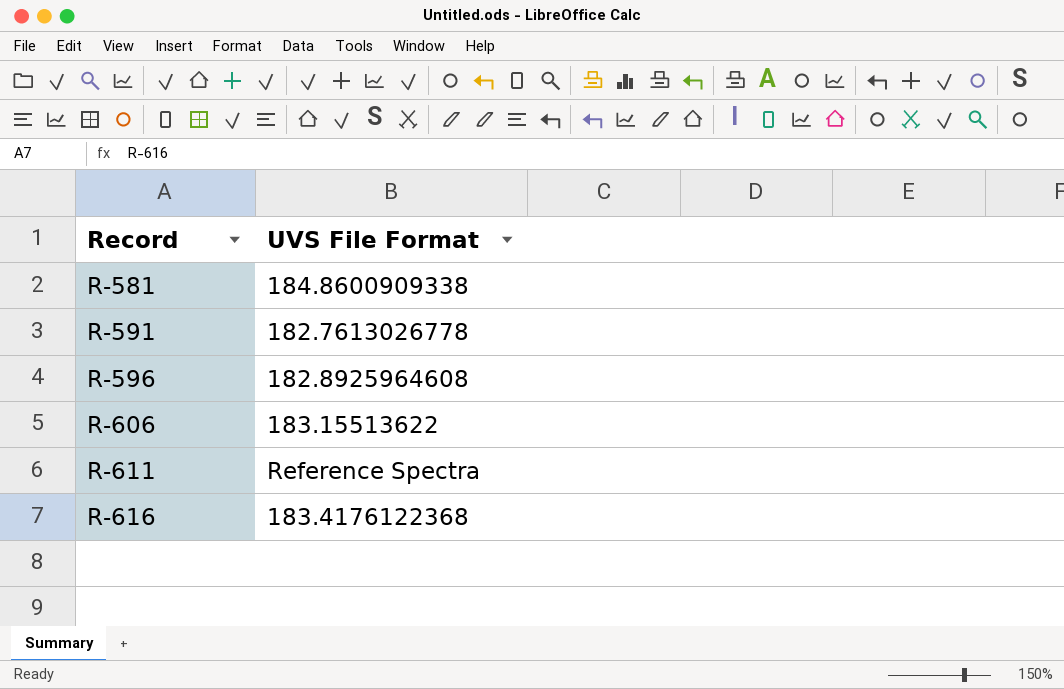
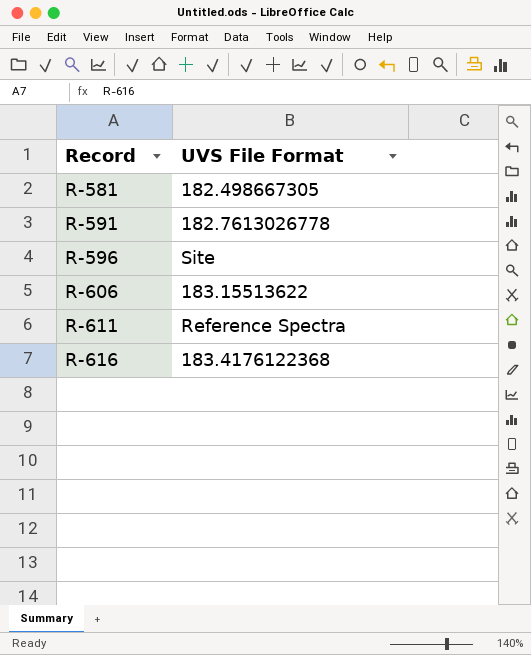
R-581 | UVS File Format: 184.8600909338 -> 182.498667305
R-596 | UVS File Format: 182.8925964608 -> Site

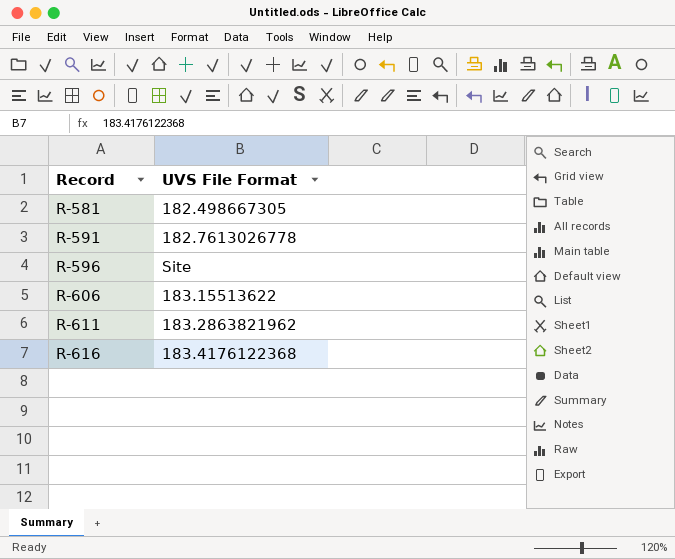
R-611 | UVS File Format: Reference Spectra -> 183.2863821962

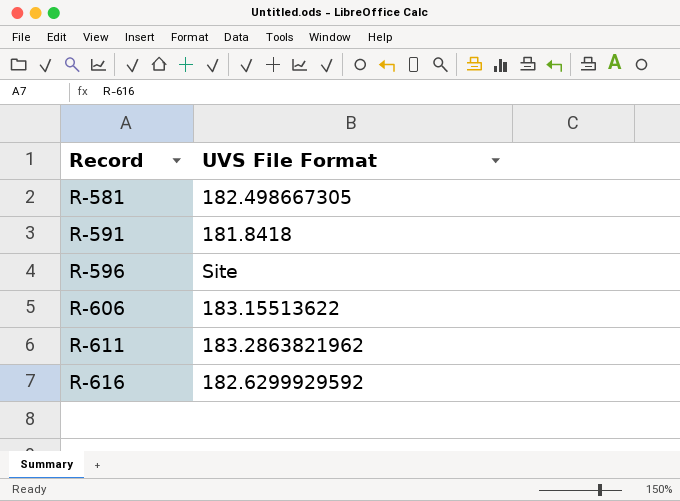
R-591 | UVS File Format: 182.7613026778 -> 181.8418
R-616 | UVS File Format: 183.4176122368 -> 182.6299929592

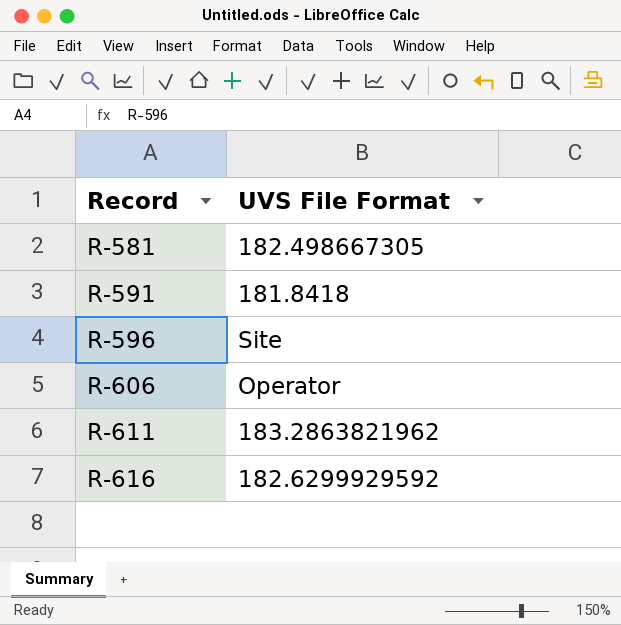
R-606 | UVS File Format: 183.15513622 -> Operator

